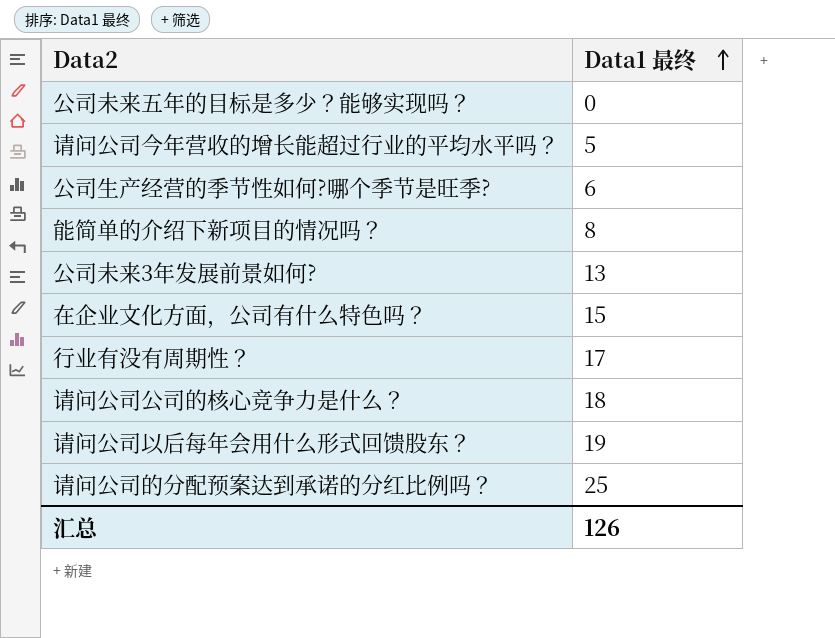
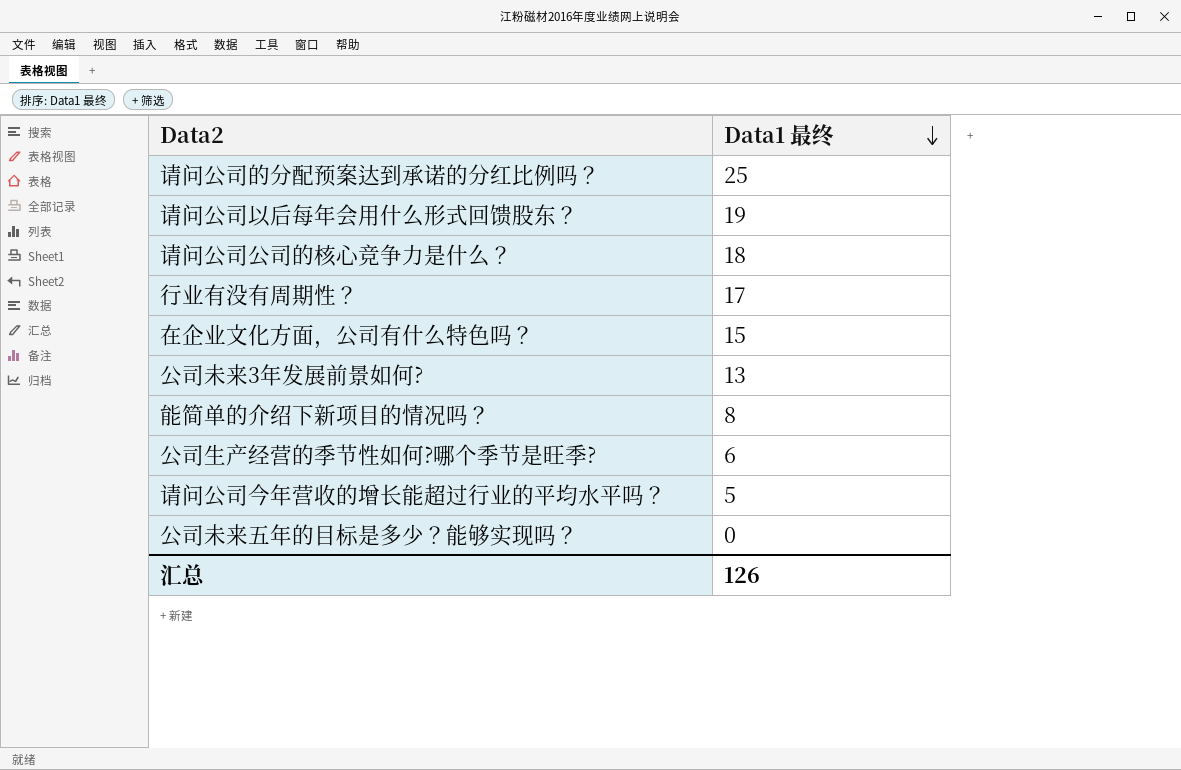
row order: Data1 最终 ascending -> Data1 最终 descending

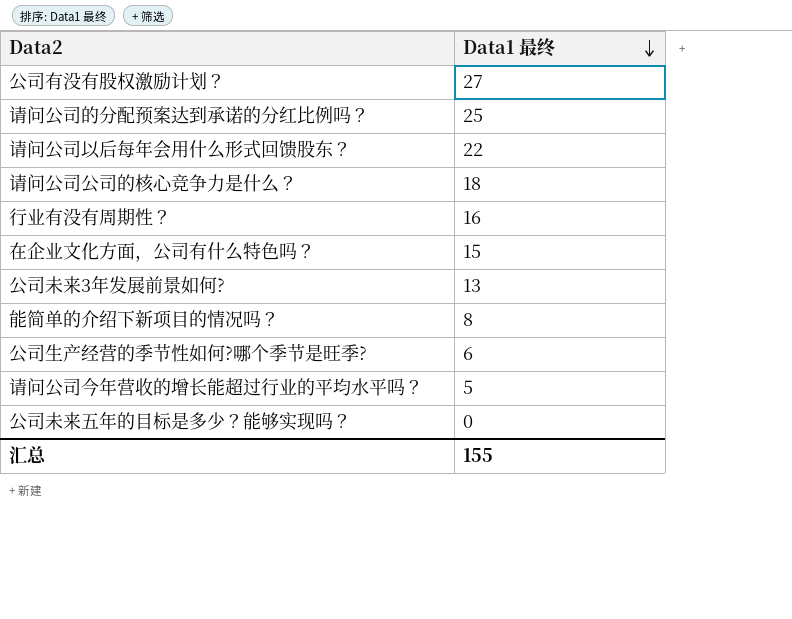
row 公司有没有股权激励计划？: none -> 27
请问公司以后每年会用什么形式回馈股东？ | Data1 最终: 19 -> 22
行业有没有周期性？ | Data1 最终: 17 -> 16
汇总 | Data1 最终: 126 -> 155

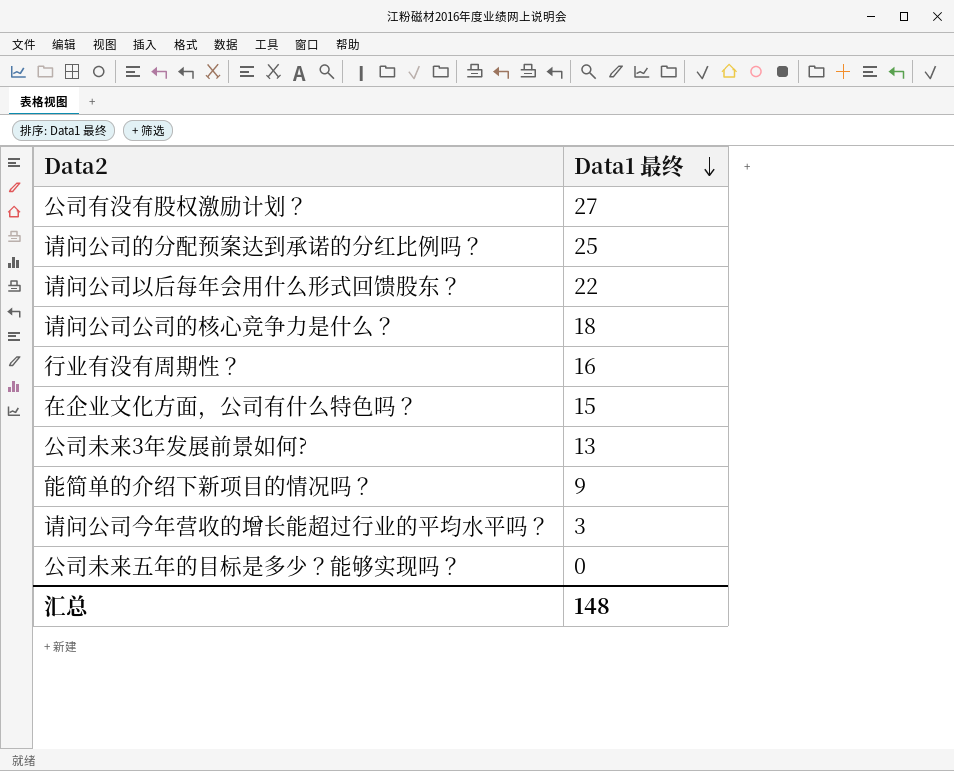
row 公司生产经营的季节性如何?哪个季节是旺季?: 6 -> none
能简单的介绍下新项目的情况吗？ | Data1 最终: 8 -> 9
请问公司今年营收的增长能超过行业的平均水平吗？ | Data1 最终: 5 -> 3
汇总 | Data1 最终: 155 -> 148

